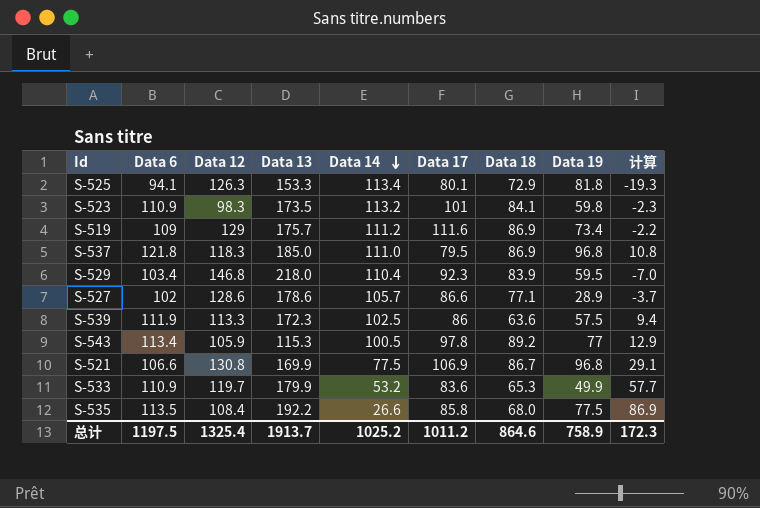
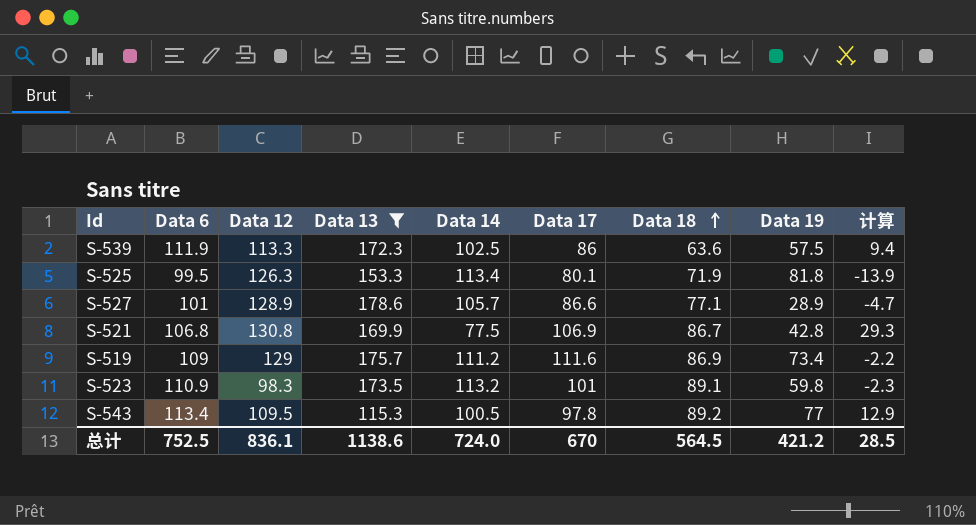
filter: none -> Data 13 <= 178.6
row order: Data 14 descending -> Data 18 ascending
S-525 | Data 6: 94.1 -> 99.5
S-525 | Data 18: 72.9 -> 71.9
S-525 | 计算: -19.3 -> -13.9
S-527 | Data 6: 102 -> 101
S-527 | Data 12: 128.6 -> 128.9
S-527 | 计算: -3.7 -> -4.7
S-521 | Data 6: 106.6 -> 106.8
S-521 | Data 19: 96.8 -> 42.8
S-521 | 计算: 29.1 -> 29.3
S-523 | Data 18: 84.1 -> 89.1
S-543 | Data 12: 105.9 -> 109.5
总计 | Data 6: 1197.5 -> 752.5
总计 | Data 12: 1325.4 -> 836.1
总计 | Data 13: 1913.7 -> 1138.6
总计 | Data 14: 1025.2 -> 724.0
总计 | Data 17: 1011.2 -> 670
总计 | Data 18: 864.6 -> 564.5
总计 | Data 19: 758.9 -> 421.2
总计 | 计算: 172.3 -> 28.5

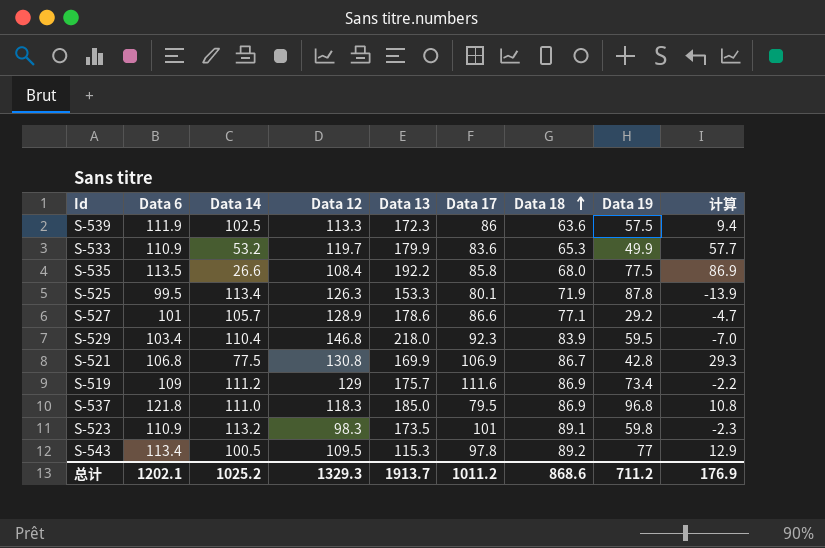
filter: Data 13 <= 178.6 -> none
column Data 14 | position: 5 -> 3
S-525 | Data 19: 81.8 -> 87.8
S-527 | Data 19: 28.9 -> 29.2
总计 | Data 6: 752.5 -> 1202.1
总计 | Data 14: 724.0 -> 1025.2
总计 | Data 12: 836.1 -> 1329.3
总计 | Data 13: 1138.6 -> 1913.7
总计 | Data 17: 670 -> 1011.2
总计 | Data 18: 564.5 -> 868.6
总计 | Data 19: 421.2 -> 711.2
总计 | 计算: 28.5 -> 176.9

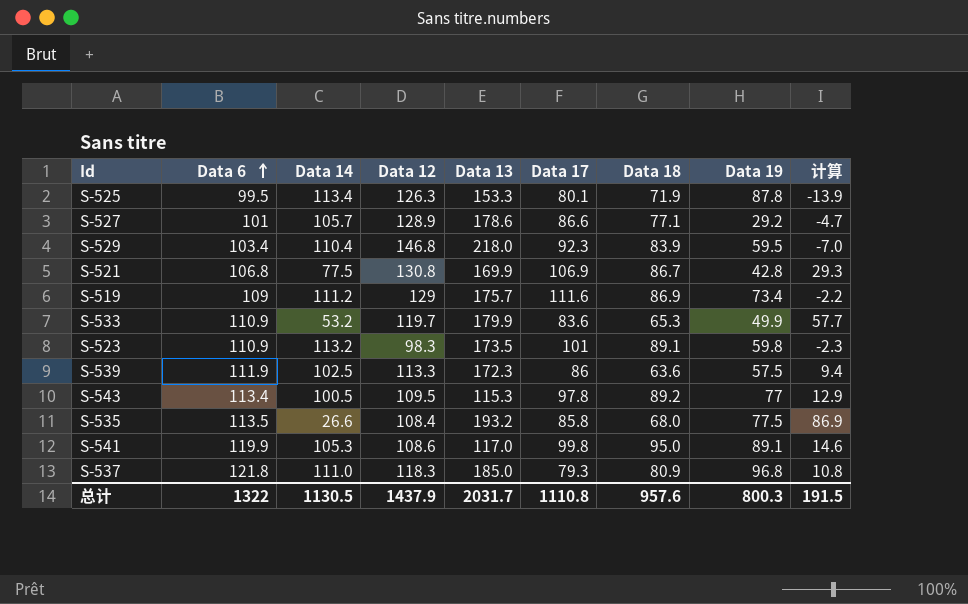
row order: Data 18 ascending -> Data 6 ascending
S-535 | Data 13: 192.2 -> 193.2
row S-541: none -> 119.9 | 105.3 | 108.6 | 117.0 | 99.8 | 95.0 | 89.1 | 14.6
S-537 | Data 17: 79.5 -> 79.3
S-537 | Data 18: 86.9 -> 80.9
总计 | Data 6: 1202.1 -> 1322
总计 | Data 14: 1025.2 -> 1130.5
总计 | Data 12: 1329.3 -> 1437.9
总计 | Data 13: 1913.7 -> 2031.7
总计 | Data 17: 1011.2 -> 1110.8
总计 | Data 18: 868.6 -> 957.6
总计 | Data 19: 711.2 -> 800.3
总计 | 计算: 176.9 -> 191.5

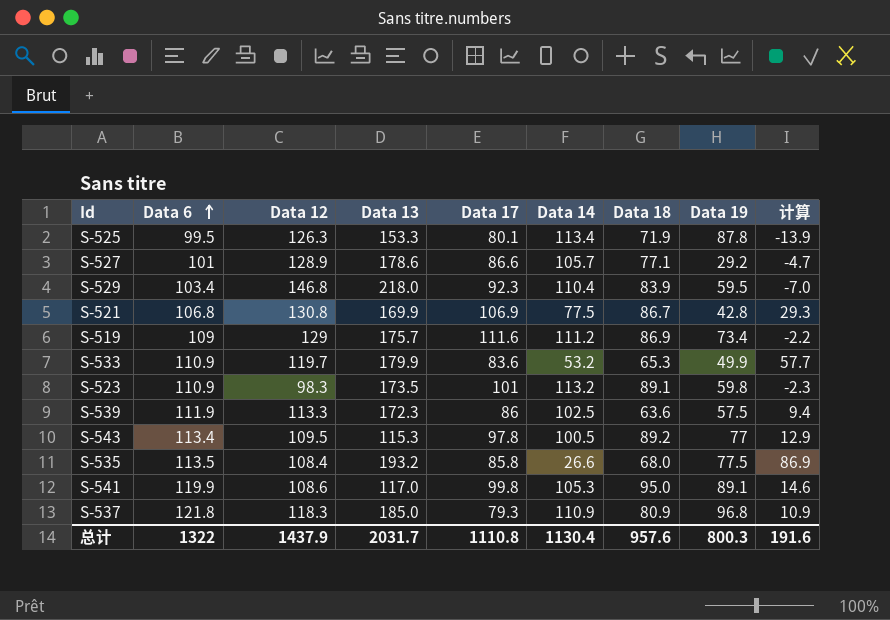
column Data 14 | position: 3 -> 6
S-537 | Data 14: 111.0 -> 110.9
S-537 | 计算: 10.8 -> 10.9
总计 | Data 14: 1130.5 -> 1130.4
总计 | 计算: 191.5 -> 191.6

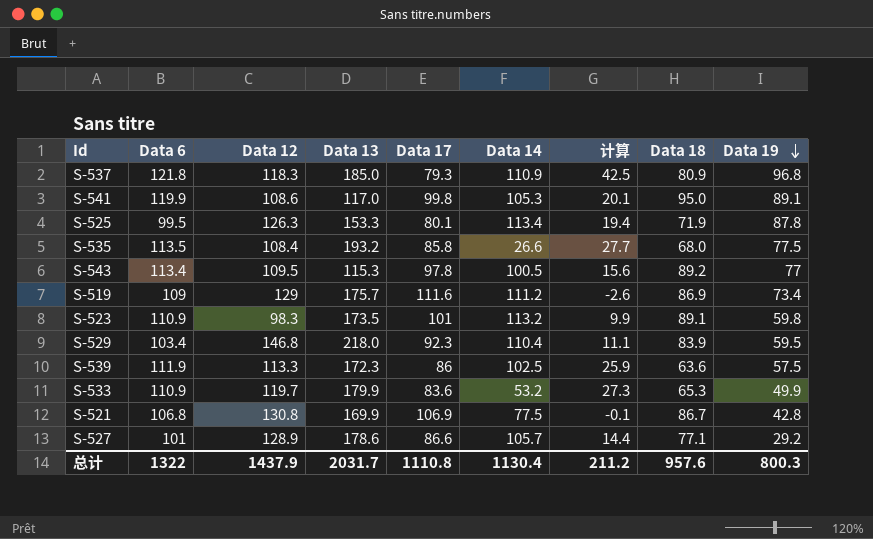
row order: Data 6 ascending -> Data 19 descending
column 计算 | formula: [Data 6] - [Data 14] -> [Data 6] - [Data 17]
column 计算 | position: 9 -> 7
总计 | 计算: 191.6 -> 211.2

